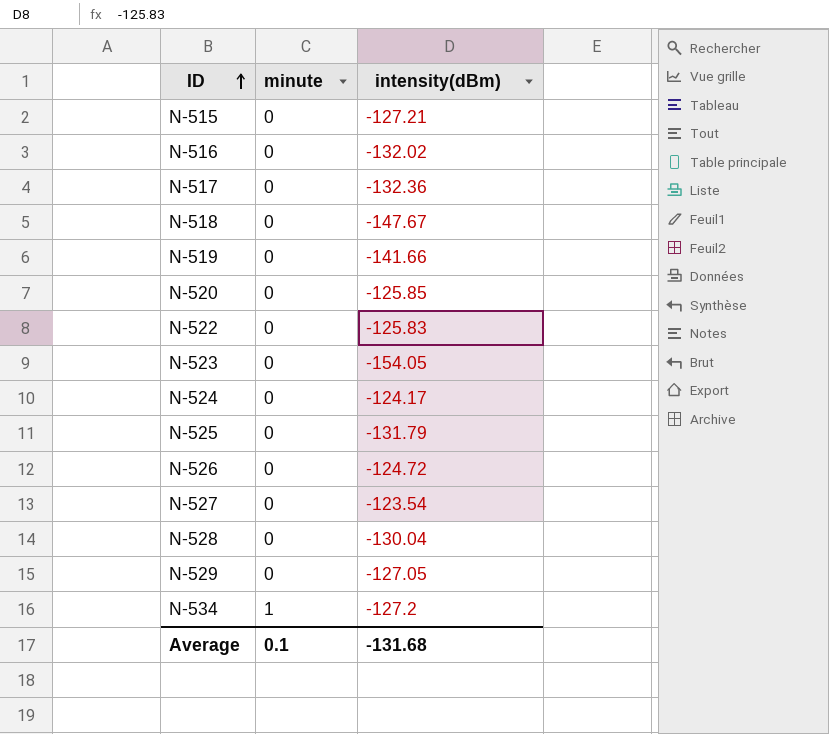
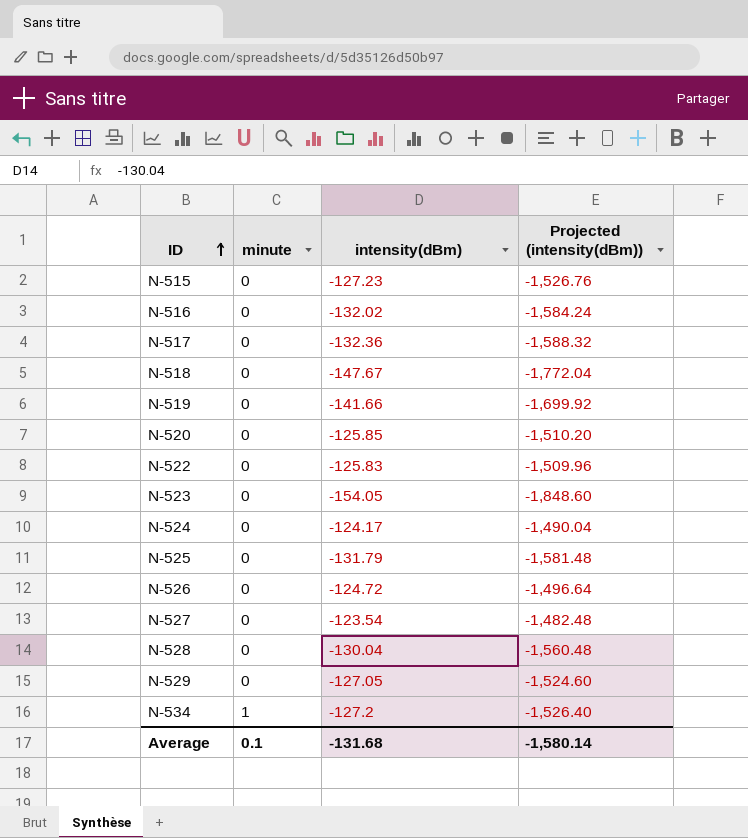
column Projected (intensity(dBm)) | formula: none -> [intensity(dBm)] * 12
N-515 | intensity(dBm): -127.21 -> -127.23

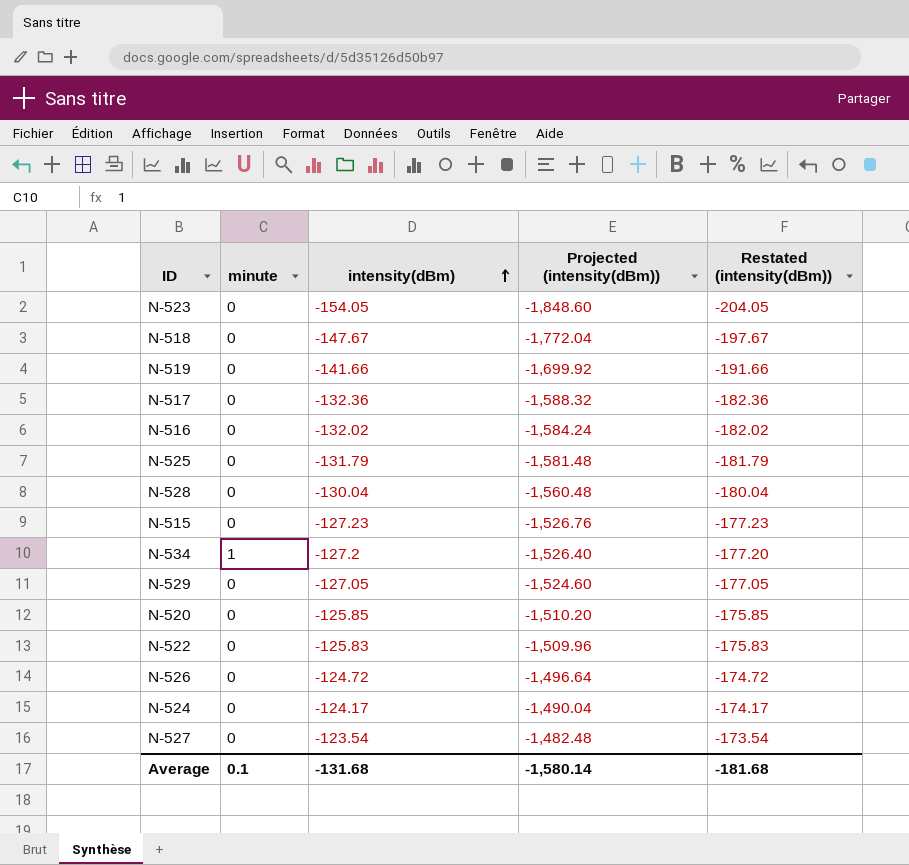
row order: ID ascending -> intensity(dBm) ascending
column Restated (intensity(dBm)) | formula: none -> [intensity(dBm)] - 50

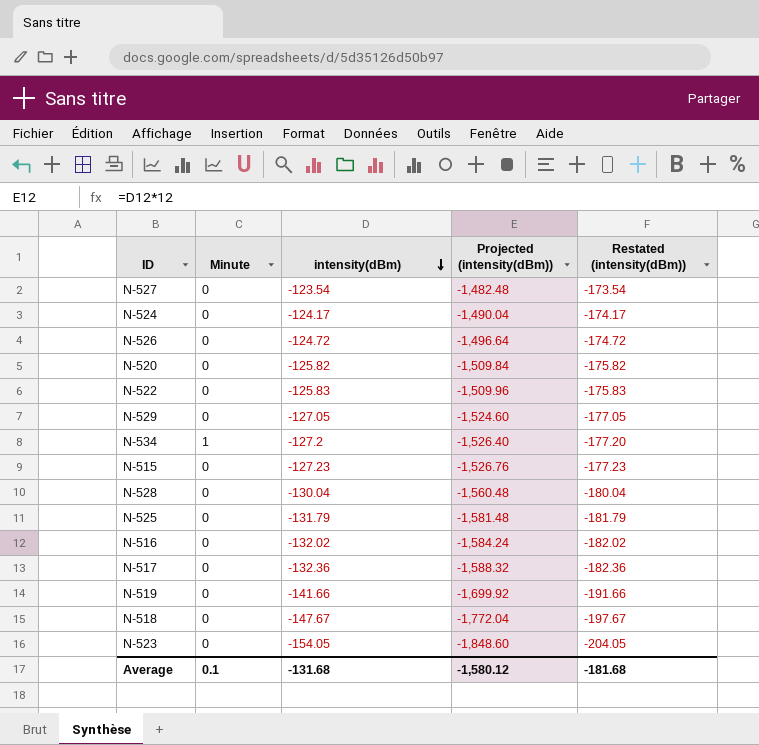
row order: intensity(dBm) ascending -> intensity(dBm) descending
column name: minute -> Minute
N-520 | intensity(dBm): -125.85 -> -125.82
N-520 | Projected (intensity(dBm)): -1,510.20 -> -1,509.84
N-520 | Restated (intensity(dBm)): -175.85 -> -175.82
Average | Projected (intensity(dBm)): -1,580.14 -> -1,580.12

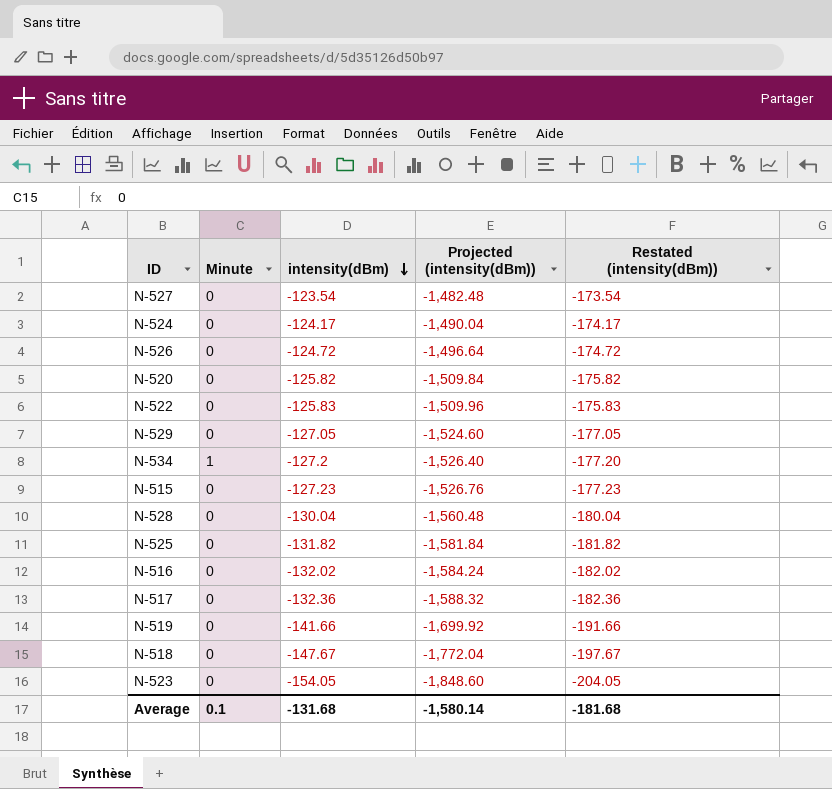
N-525 | intensity(dBm): -131.79 -> -131.82
N-525 | Projected (intensity(dBm)): -1,581.48 -> -1,581.84
N-525 | Restated (intensity(dBm)): -181.79 -> -181.82
Average | Projected (intensity(dBm)): -1,580.12 -> -1,580.14

